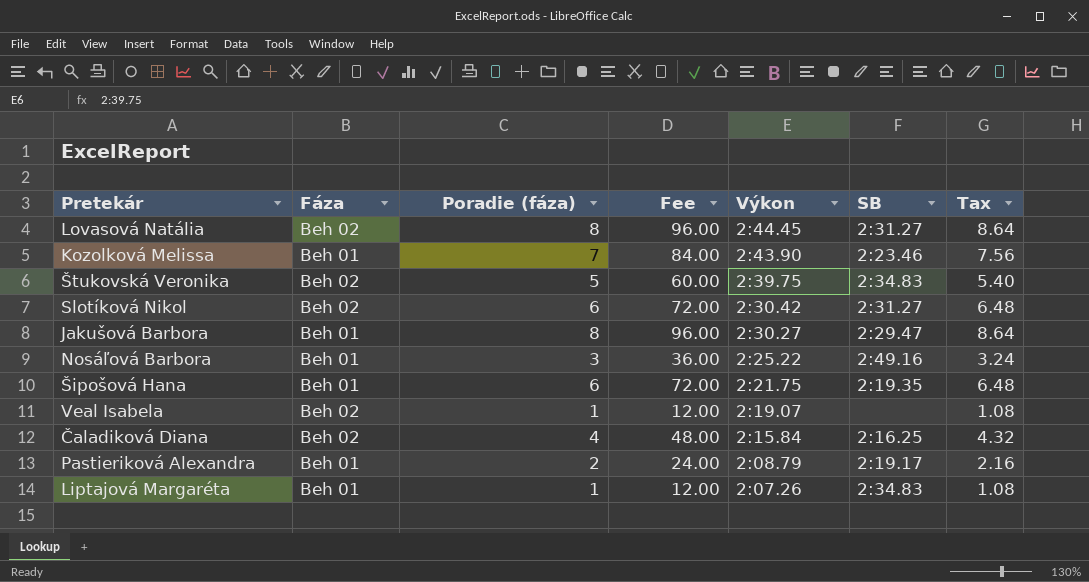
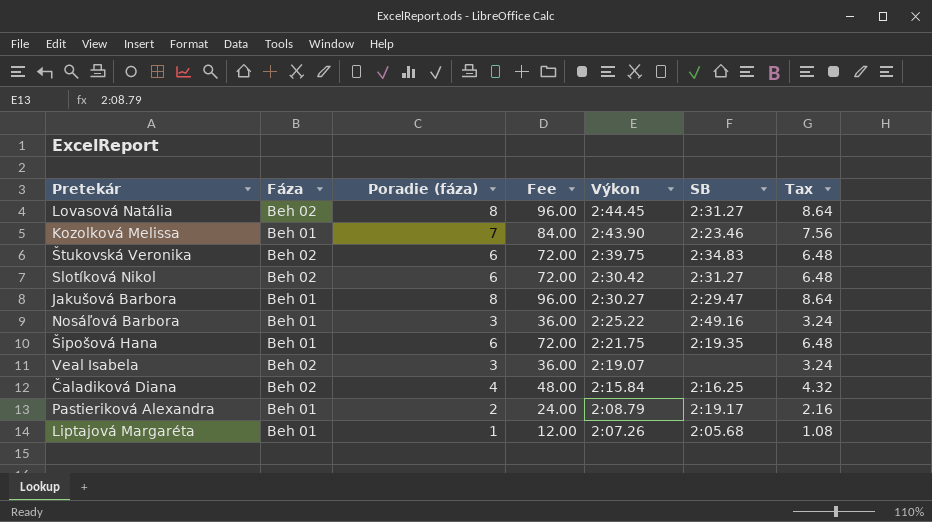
Štukovská Veronika | Poradie (fáza): 5 -> 6
Štukovská Veronika | Fee: 60.00 -> 72.00
Štukovská Veronika | Tax: 5.40 -> 6.48
Veal Isabela | Poradie (fáza): 1 -> 3
Veal Isabela | Fee: 12.00 -> 36.00
Veal Isabela | Tax: 1.08 -> 3.24
Liptajová Margaréta | SB: 2:34.83 -> 2:05.68

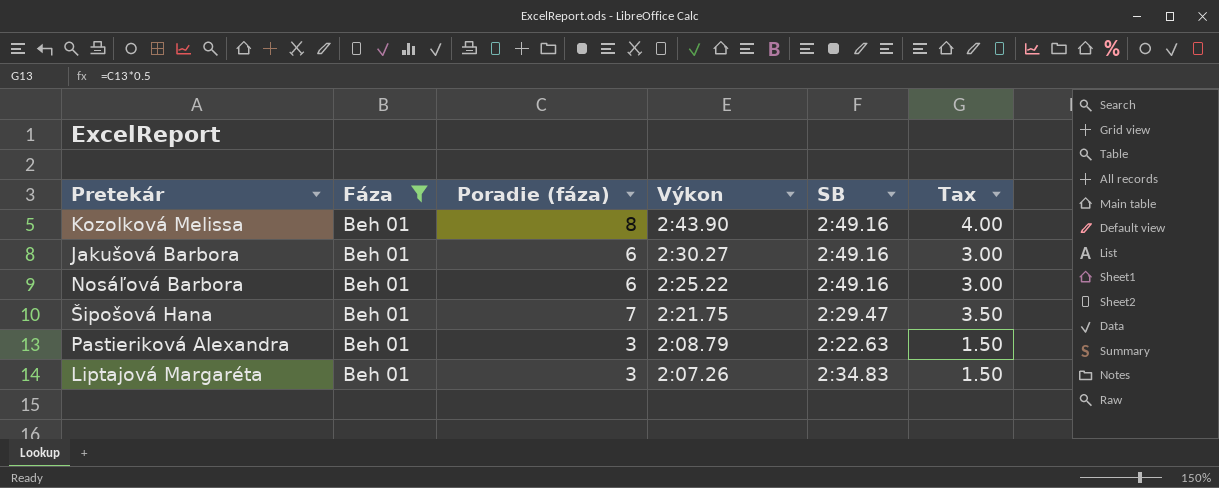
filter: none -> Fáza = Beh 01
column Fee | formula: [Poradie (fáza)] * 12 -> none
column Tax | formula: [Poradie (fáza)] * 1.08 -> [Poradie (fáza)] * 0.5
Kozolková Melissa | Poradie (fáza): 7 -> 8
Kozolková Melissa | SB: 2:23.46 -> 2:49.16
Jakušová Barbora | Poradie (fáza): 8 -> 6
Jakušová Barbora | SB: 2:29.47 -> 2:49.16
Nosáľová Barbora | Poradie (fáza): 3 -> 6
Šipošová Hana | Poradie (fáza): 6 -> 7
Šipošová Hana | SB: 2:19.35 -> 2:29.47
Pastieriková Alexandra | Poradie (fáza): 2 -> 3
Pastieriková Alexandra | SB: 2:19.17 -> 2:22.63
Liptajová Margaréta | Poradie (fáza): 1 -> 3
Liptajová Margaréta | SB: 2:05.68 -> 2:34.83

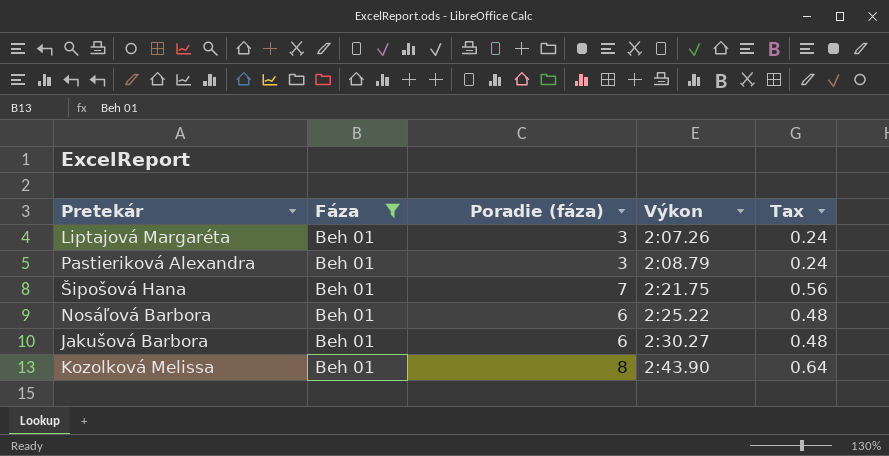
row order: Výkon descending -> Výkon ascending
column SB | position: 5 -> none
column Tax | formula: [Poradie (fáza)] * 0.5 -> [Poradie (fáza)] * 0.08

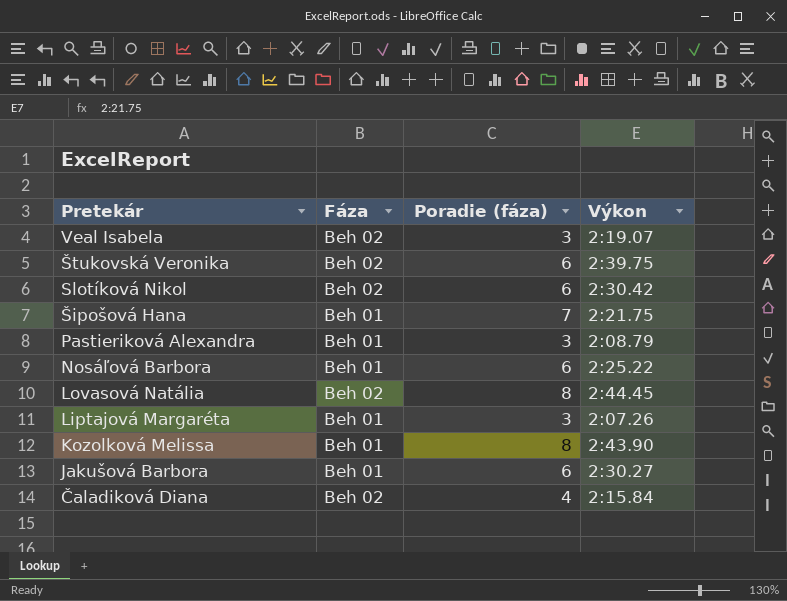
filter: Fáza = Beh 01 -> none
row order: Výkon ascending -> Pretekár descending
column Tax | formula: [Poradie (fáza)] * 0.08 -> none

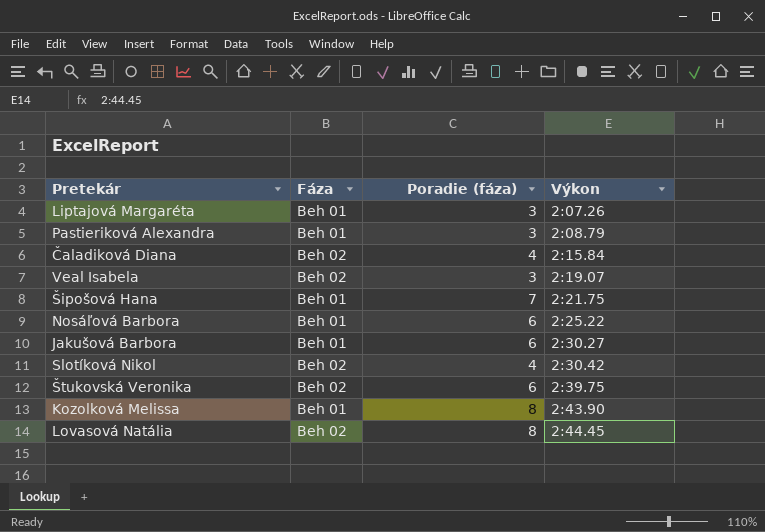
row order: Pretekár descending -> Výkon ascending
Slotíková Nikol | Poradie (fáza): 6 -> 4

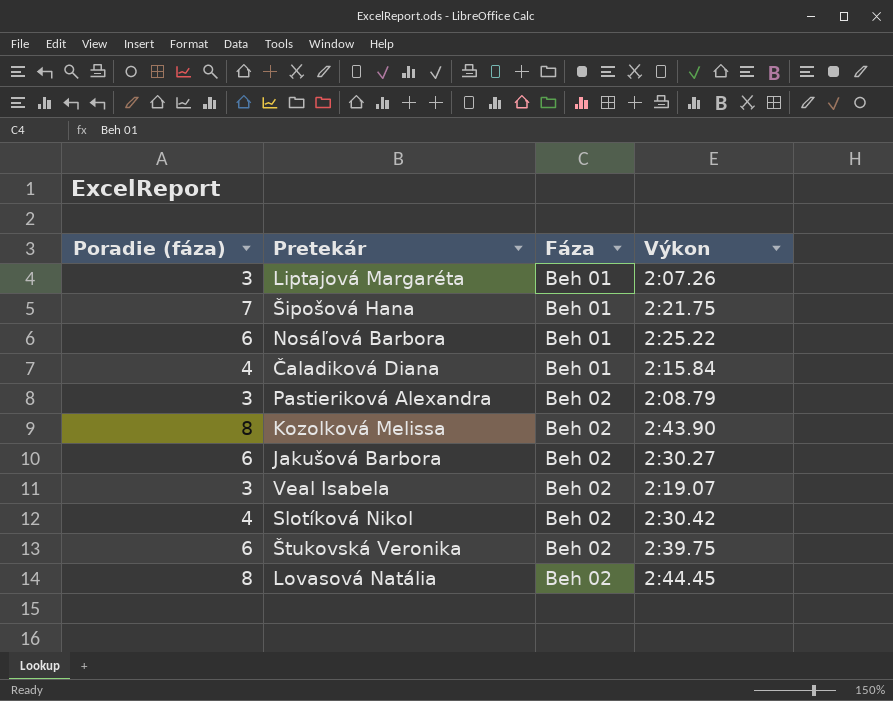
row order: Výkon ascending -> Fáza ascending
column Poradie (fáza) | position: 3 -> 1
Čaladiková Diana | Fáza: Beh 02 -> Beh 01
Pastieriková Alexandra | Fáza: Beh 01 -> Beh 02
Kozolková Melissa | Fáza: Beh 01 -> Beh 02
Jakušová Barbora | Fáza: Beh 01 -> Beh 02

